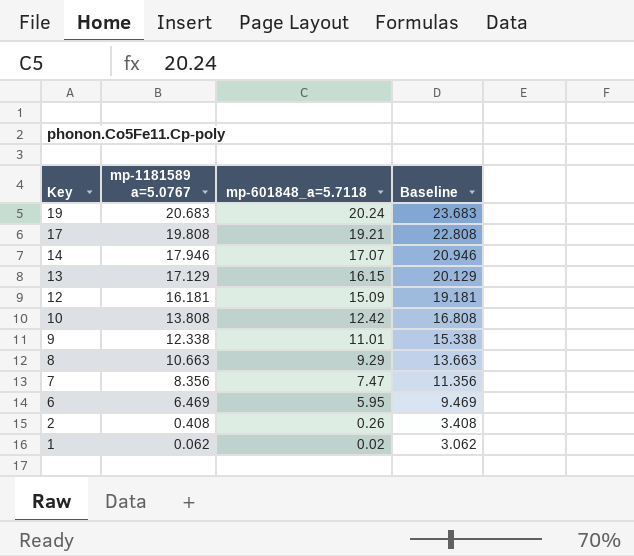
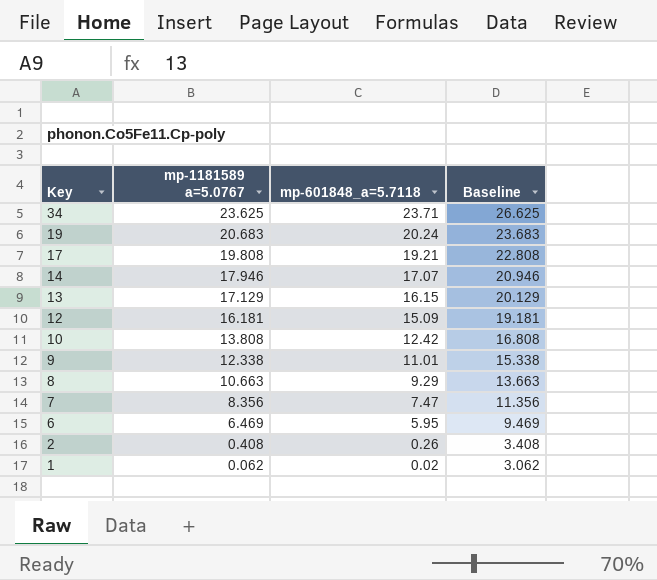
row 34: none -> 23.625 | 23.71 | 26.625

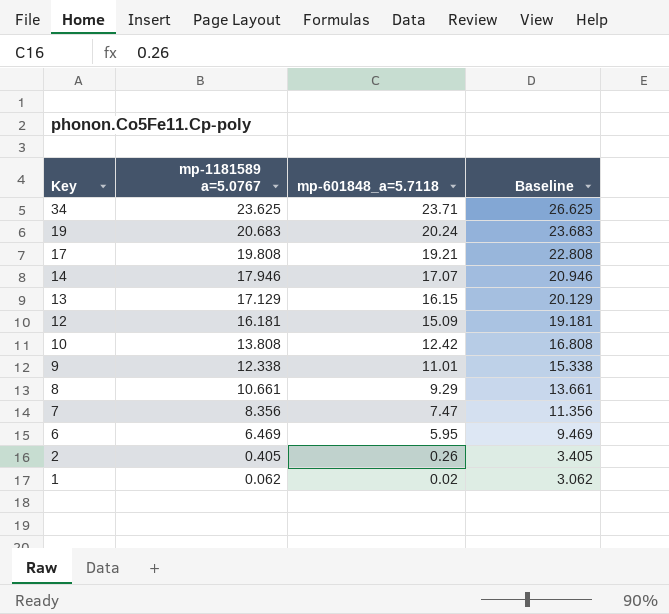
8 | mp-1181589 a=5.0767: 10.663 -> 10.661
8 | Baseline: 13.663 -> 13.661
2 | mp-1181589 a=5.0767: 0.408 -> 0.405
2 | Baseline: 3.408 -> 3.405

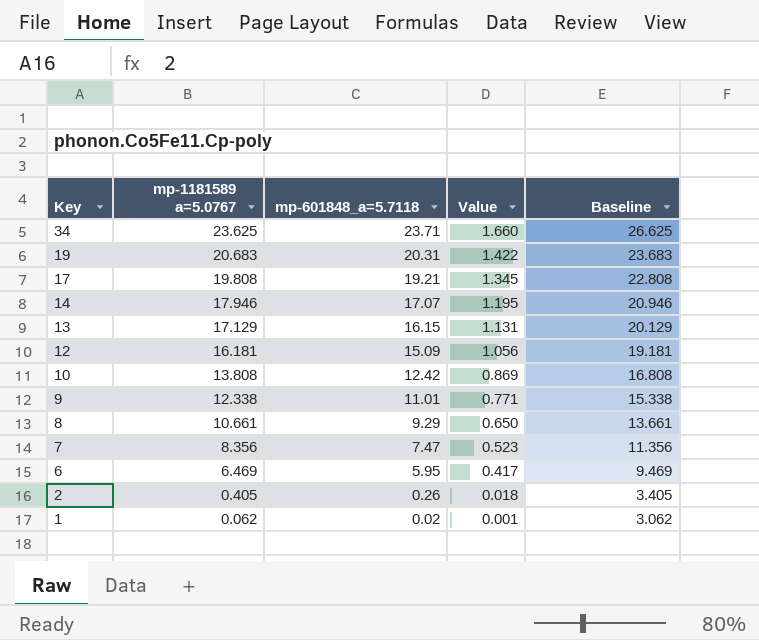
column Value | formula: none -> [mp-601848_a=5.7118] * 0.07
19 | mp-601848_a=5.7118: 20.24 -> 20.31

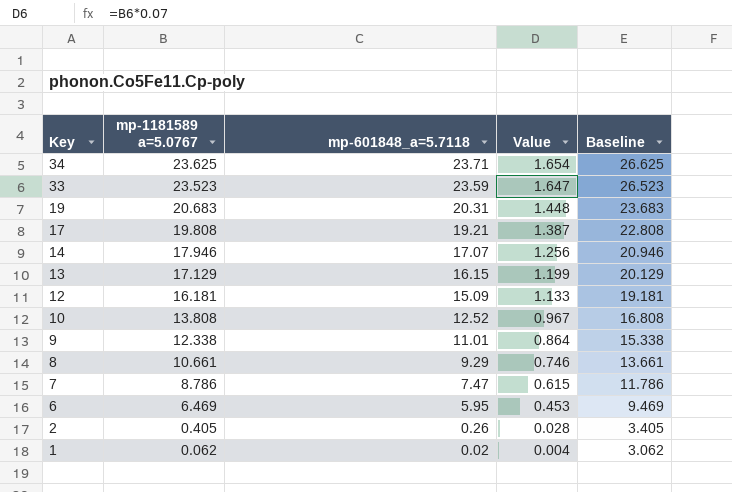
column Value | formula: [mp-601848_a=5.7118] * 0.07 -> [mp-1181589 a=5.0767] * 0.07
row 33: none -> 23.523 | 23.59 | 1.647 | 26.523
10 | mp-601848_a=5.7118: 12.42 -> 12.52
7 | mp-1181589 a=5.0767: 8.356 -> 8.786
7 | Baseline: 11.356 -> 11.786

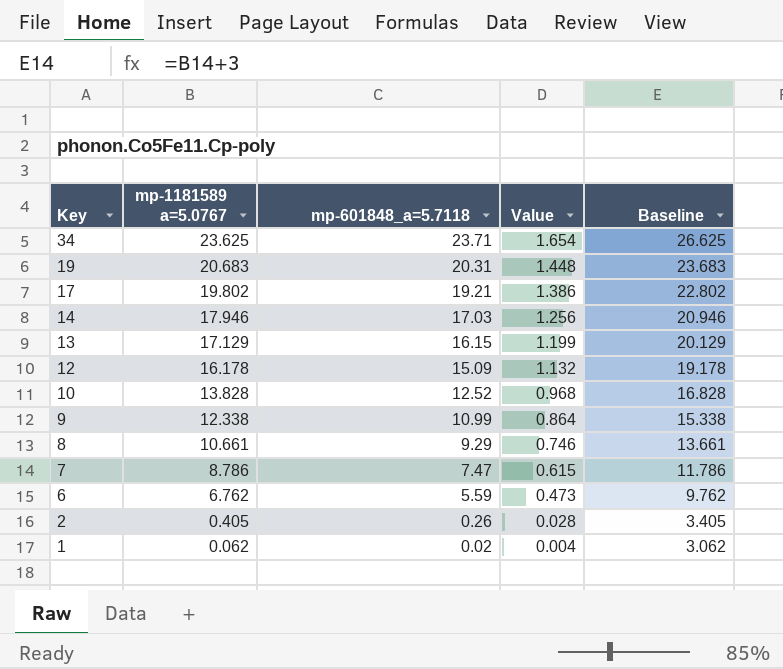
row 33: 23.523 | 23.59 | 1.647 | 26.523 -> none
17 | mp-1181589 a=5.0767: 19.808 -> 19.802
17 | Value: 1.387 -> 1.386
17 | Baseline: 22.808 -> 22.802
14 | mp-601848_a=5.7118: 17.07 -> 17.03
12 | mp-1181589 a=5.0767: 16.181 -> 16.178
12 | Value: 1.133 -> 1.132
12 | Baseline: 19.181 -> 19.178
10 | mp-1181589 a=5.0767: 13.808 -> 13.828
10 | Value: 0.967 -> 0.968
10 | Baseline: 16.808 -> 16.828
9 | mp-601848_a=5.7118: 11.01 -> 10.99
6 | mp-1181589 a=5.0767: 6.469 -> 6.762
6 | mp-601848_a=5.7118: 5.95 -> 5.59
6 | Value: 0.453 -> 0.473
6 | Baseline: 9.469 -> 9.762

